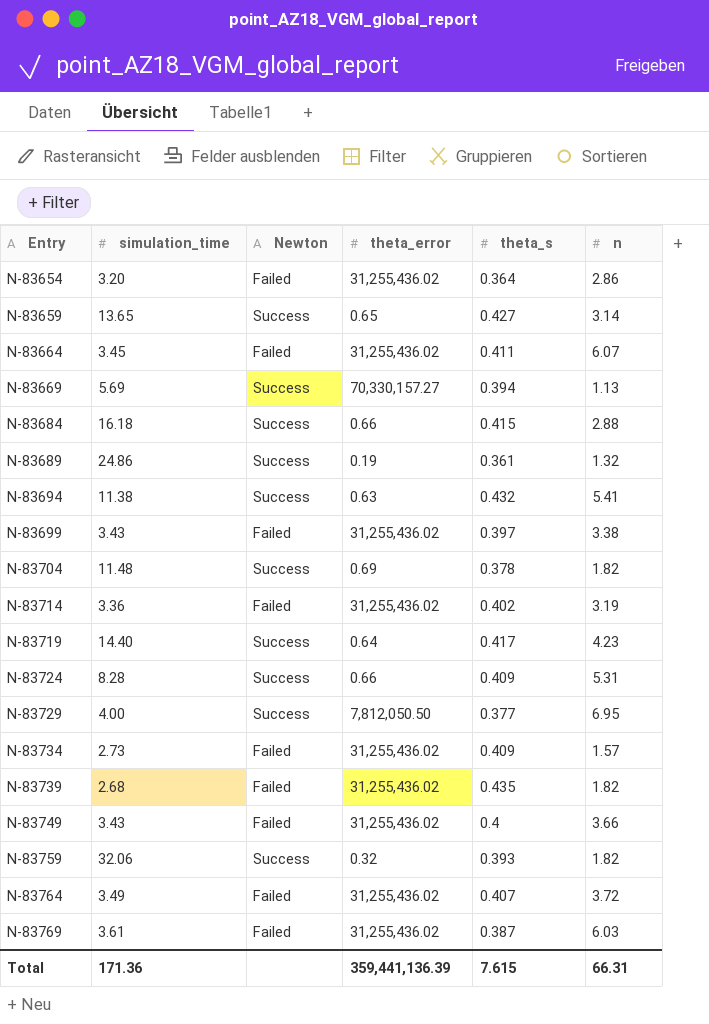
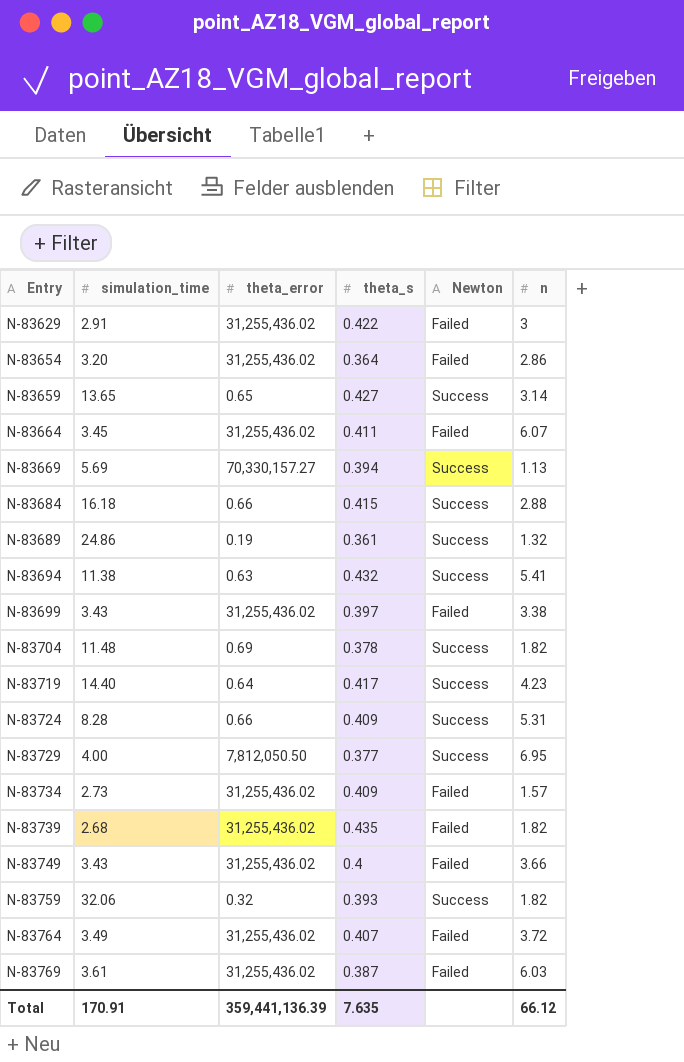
column Newton | position: 3 -> 5
row N-83714: 3.36 | Failed | 31,255,436.02 | 0.402 | 3.19 -> none
row N-83629: none -> 2.91 | 31,255,436.02 | 0.422 | Failed | 3
Total | simulation_time: 171.36 -> 170.91
Total | theta_s: 7.615 -> 7.635
Total | n: 66.31 -> 66.12

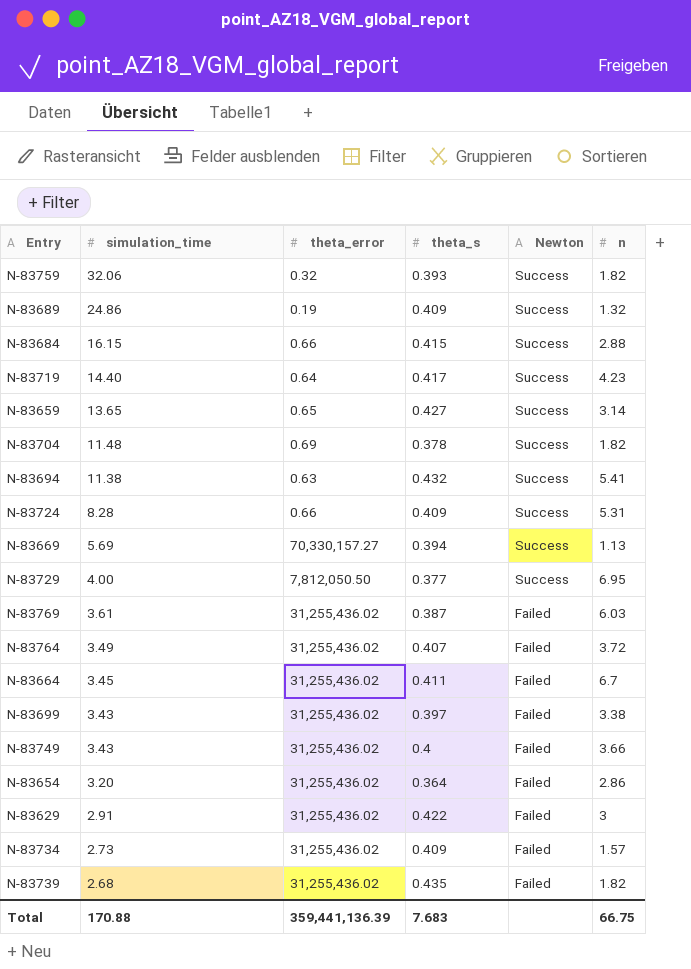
row order: Entry ascending -> simulation_time descending
N-83689 | theta_s: 0.361 -> 0.409
N-83684 | simulation_time: 16.18 -> 16.15
N-83664 | n: 6.07 -> 6.7
Total | simulation_time: 170.91 -> 170.88
Total | theta_s: 7.635 -> 7.683
Total | n: 66.12 -> 66.75

